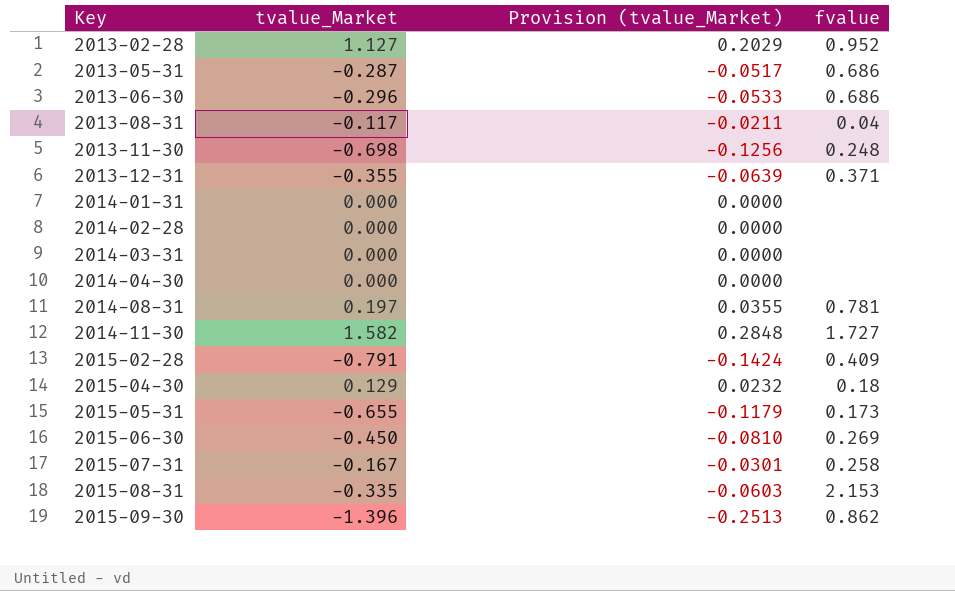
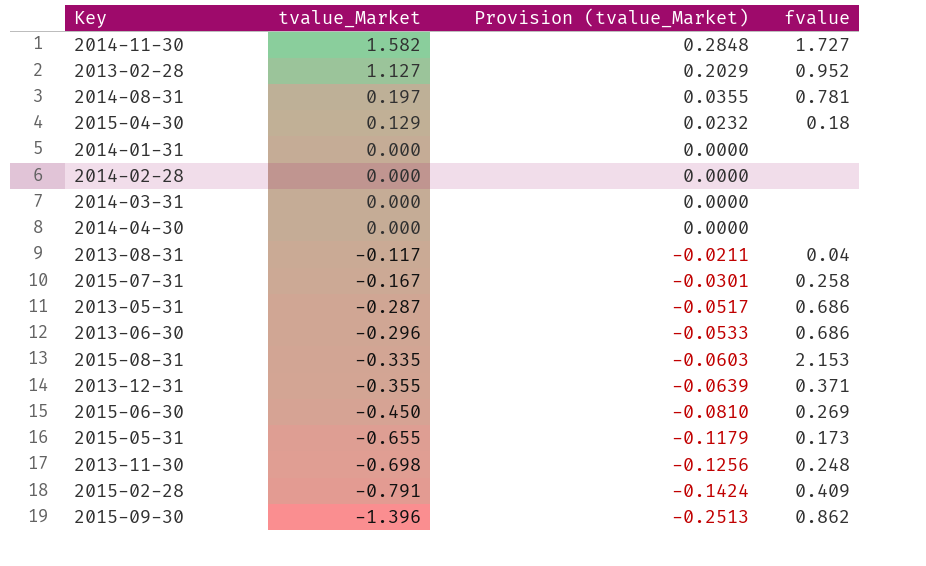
row order: Key ascending -> tvalue_Market descending

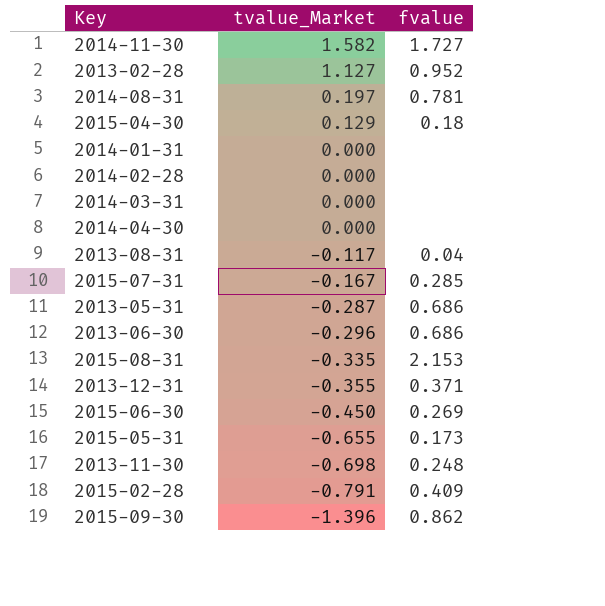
column Provision (tvalue_Market) | formula: [tvalue_Market] * 0.18 -> none
2015-07-31 | fvalue: 0.258 -> 0.285

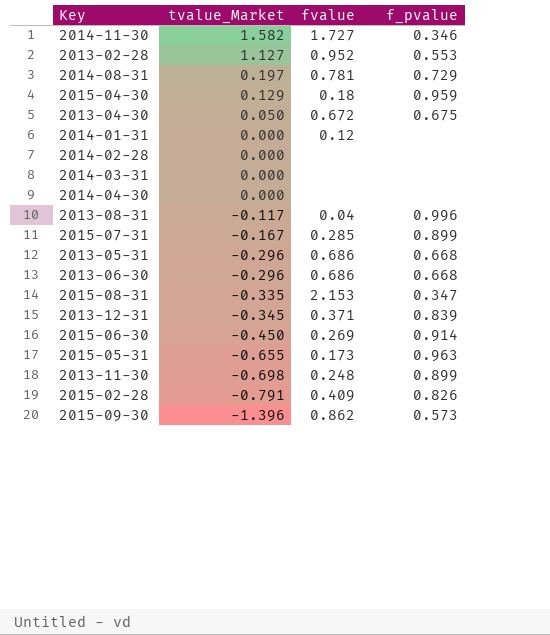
column f_pvalue | position: none -> 4
row 2013-04-30: none -> 0.050 | 0.672 | 0.675
2014-01-31 | fvalue: none -> 0.12
2013-05-31 | tvalue_Market: -0.287 -> -0.296
2013-12-31 | tvalue_Market: -0.355 -> -0.345

